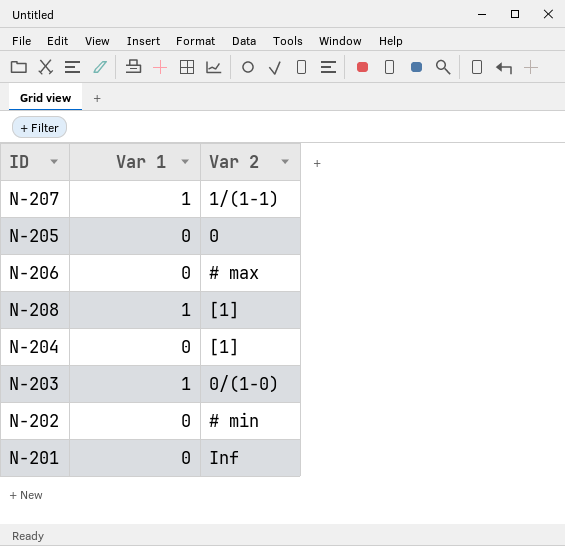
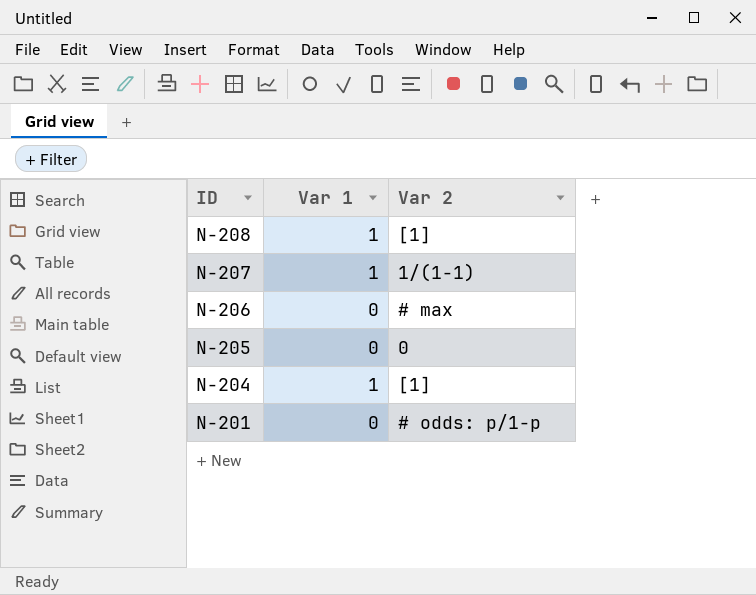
row order: none -> ID descending
row N-203: 1 | 0/(1-0) -> none
row N-202: 0 | # min -> none
N-204 | Var 1: 0 -> 1
N-201 | Var 2: Inf -> # odds: p/1-p

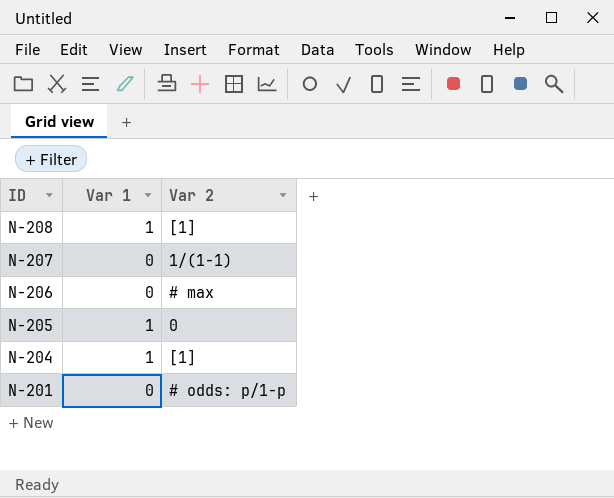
N-207 | Var 1: 1 -> 0
N-205 | Var 1: 0 -> 1

